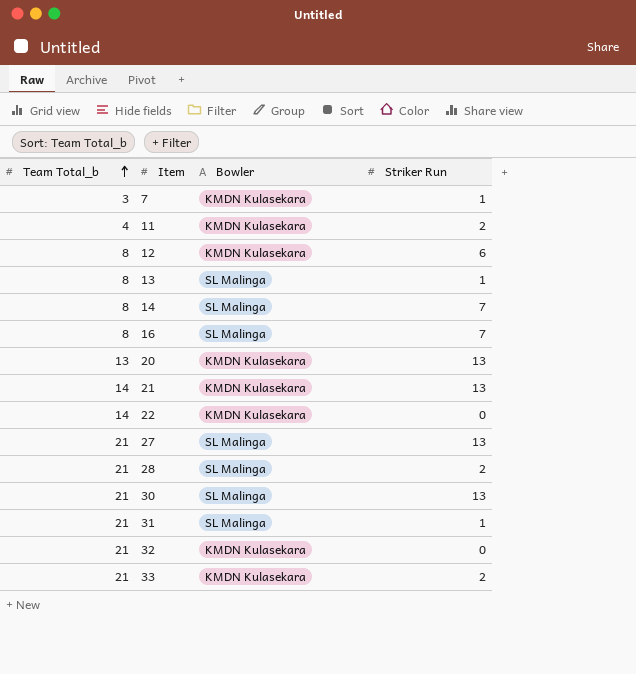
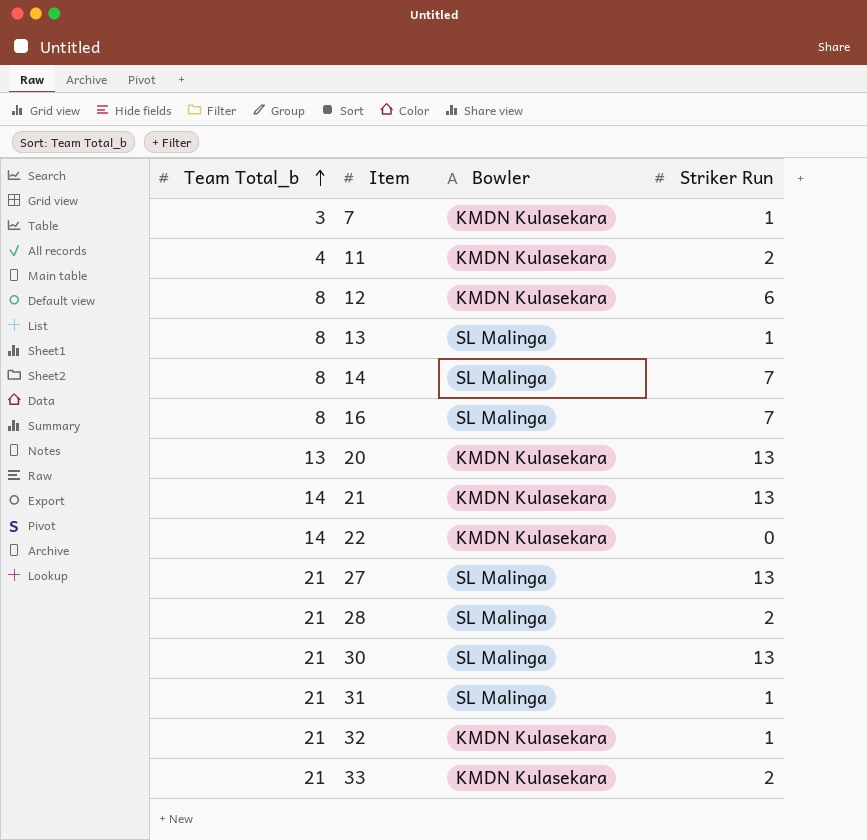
32 | Striker Run: 0 -> 1

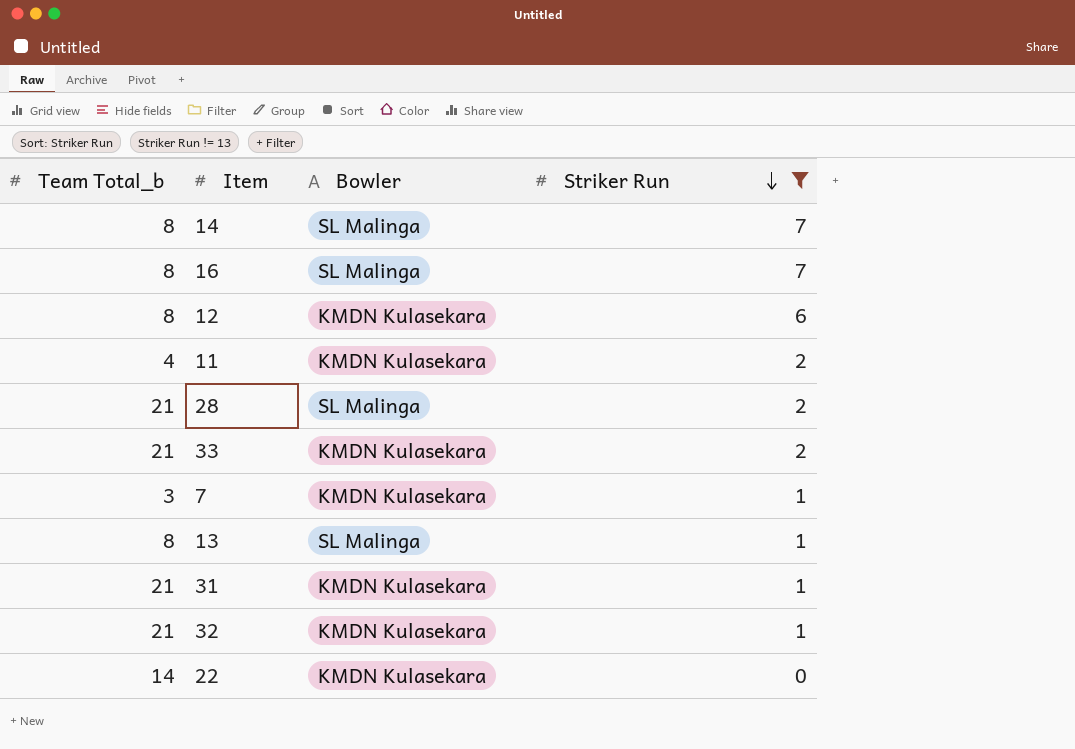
filter: none -> Striker Run != 13
row order: Team Total_b ascending -> Striker Run descending
31 | Bowler: SL Malinga -> KMDN Kulasekara

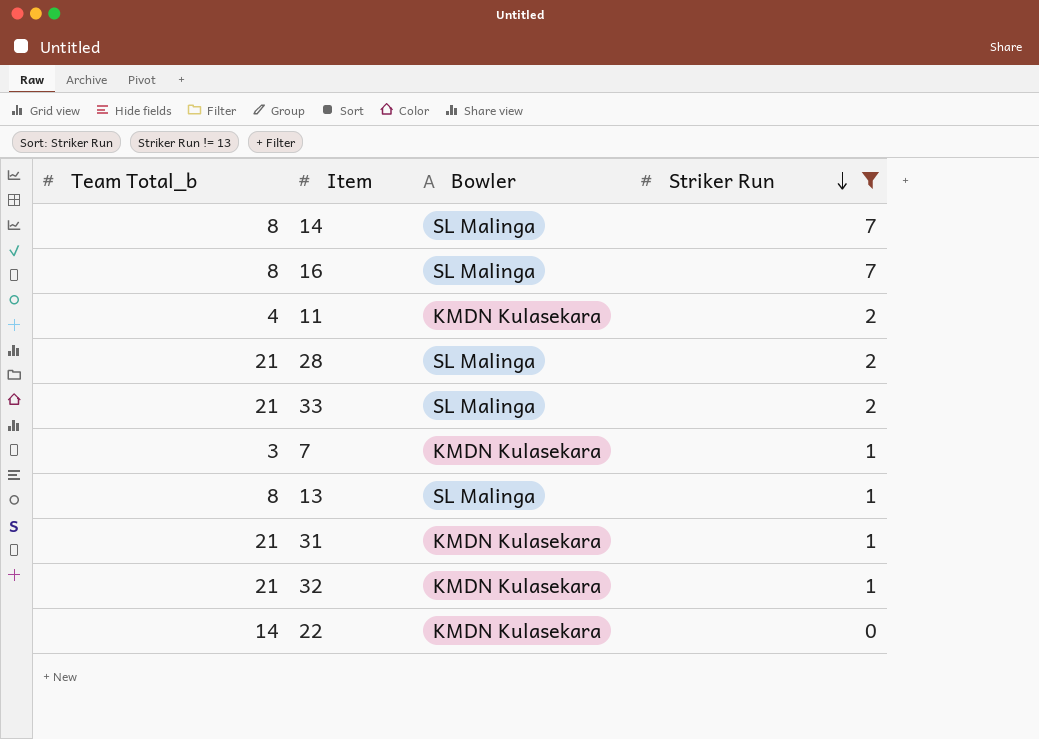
row 12: 8 | KMDN Kulasekara | 6 -> none
33 | Bowler: KMDN Kulasekara -> SL Malinga

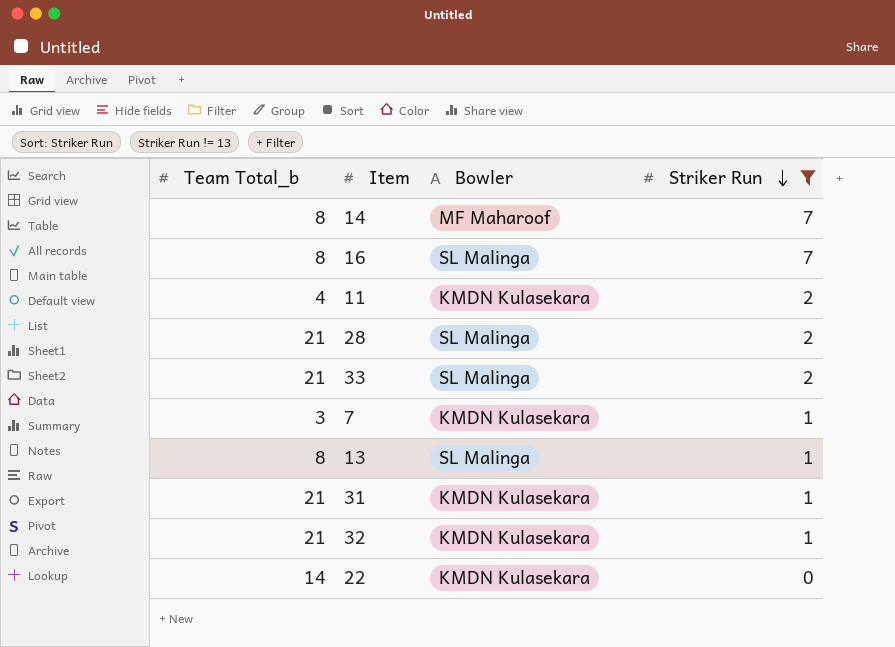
14 | Bowler: SL Malinga -> MF Maharoof

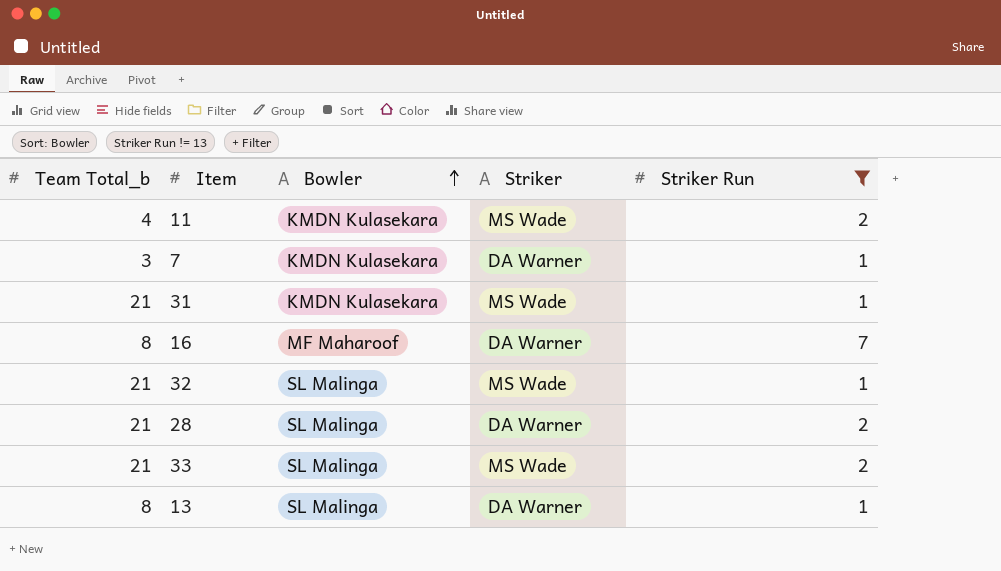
row order: Striker Run descending -> Bowler ascending
column Striker | position: none -> 4
row 14: 8 | MF Maharoof | 7 -> none
row 22: 14 | KMDN Kulasekara | 0 -> none
16 | Bowler: SL Malinga -> MF Maharoof
32 | Bowler: KMDN Kulasekara -> SL Malinga

